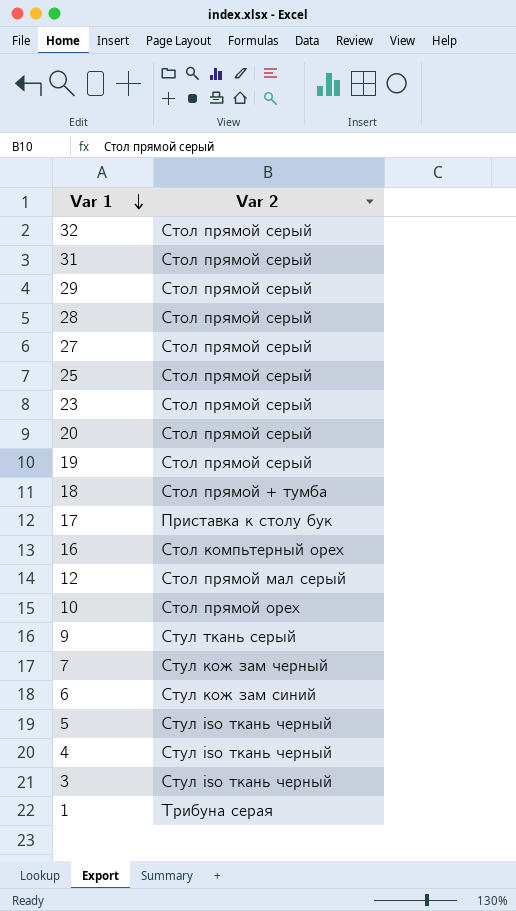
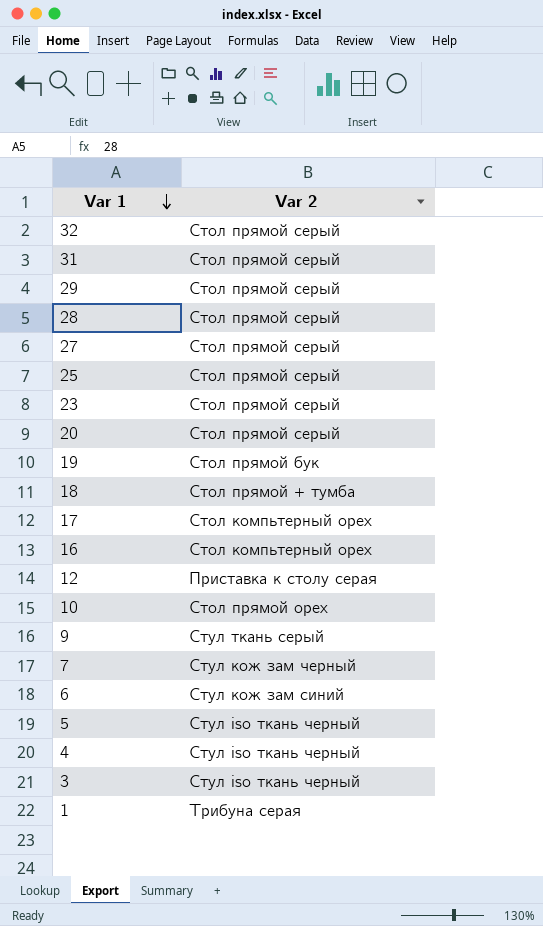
19 | Var 2: Стол прямой серый -> Стол прямой бук
17 | Var 2: Приставка к столу бук -> Стол компьтерный орех
12 | Var 2: Стол прямой мал серый -> Приставка к столу серая

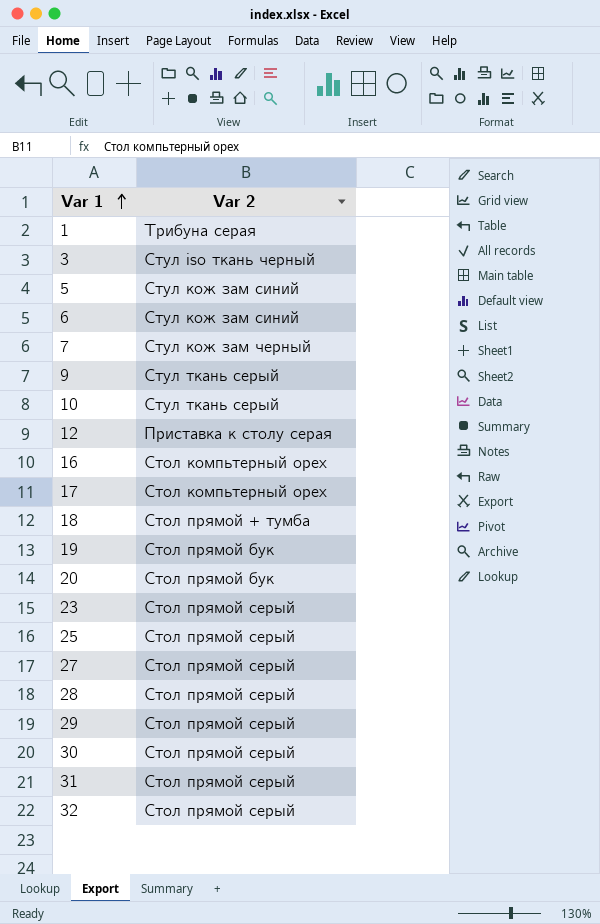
row order: Var 1 descending -> Var 1 ascending
row 4: Стул iso ткань черный -> none
5 | Var 2: Стул iso ткань черный -> Стул кож зам синий
10 | Var 2: Стол прямой орех -> Стул ткань серый
20 | Var 2: Стол прямой серый -> Стол прямой бук
row 30: none -> Стол прямой серый

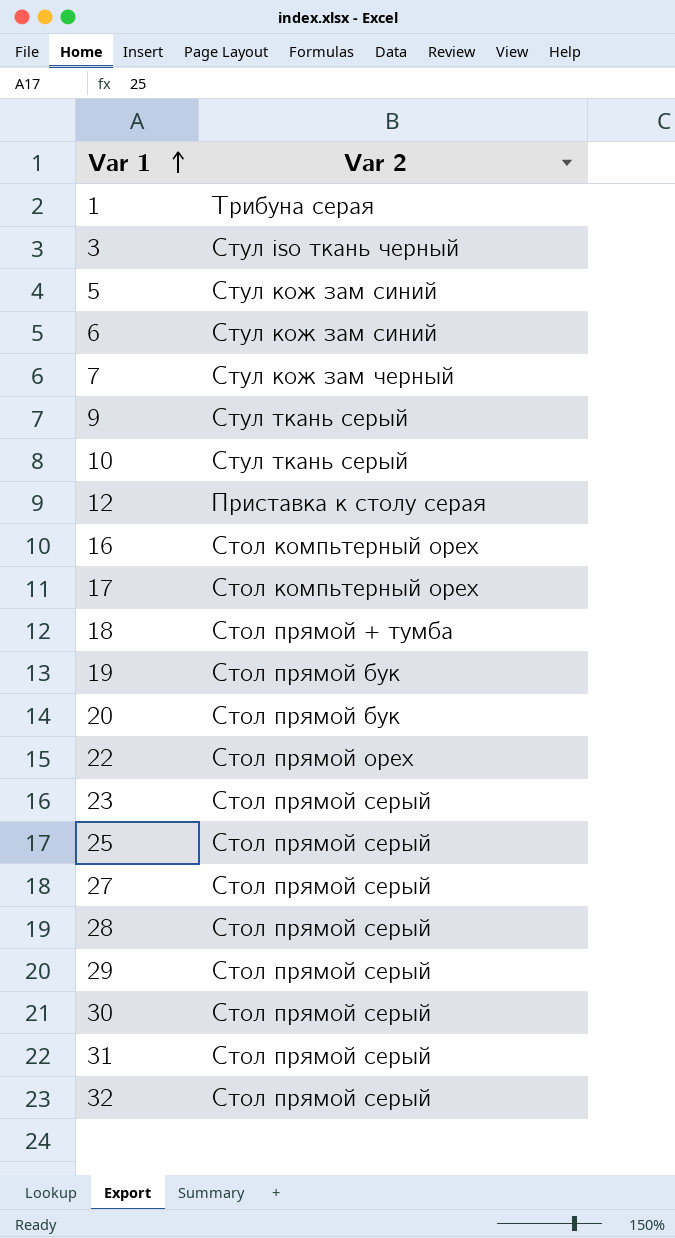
row 22: none -> Стол прямой орех

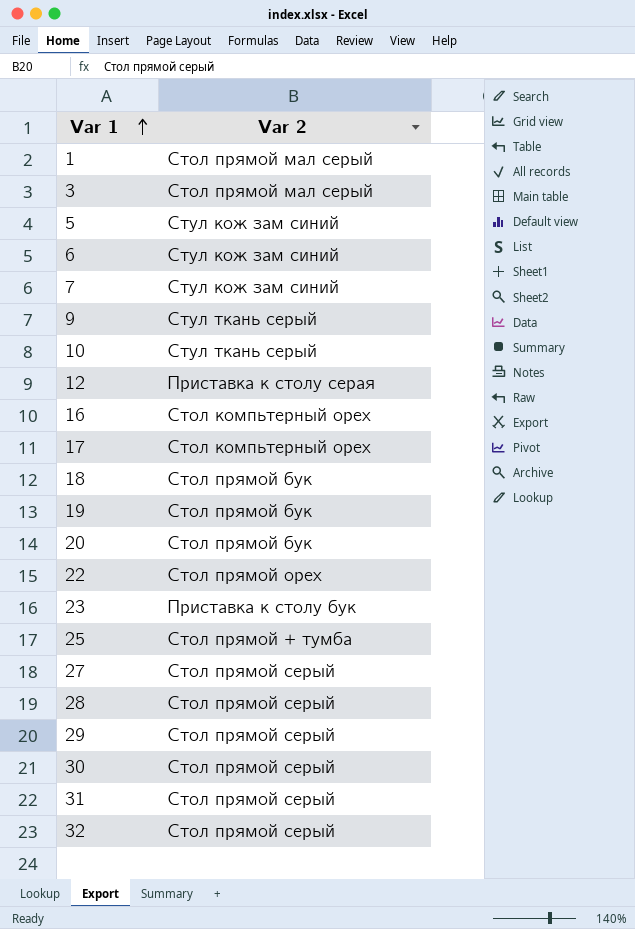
1 | Var 2: Трибуна серая -> Стол прямой мал серый
3 | Var 2: Стул iso ткань черный -> Стол прямой мал серый
7 | Var 2: Стул кож зам черный -> Стул кож зам синий
18 | Var 2: Стол прямой + тумба -> Стол прямой бук
23 | Var 2: Стол прямой серый -> Приставка к столу бук
25 | Var 2: Стол прямой серый -> Стол прямой + тумба

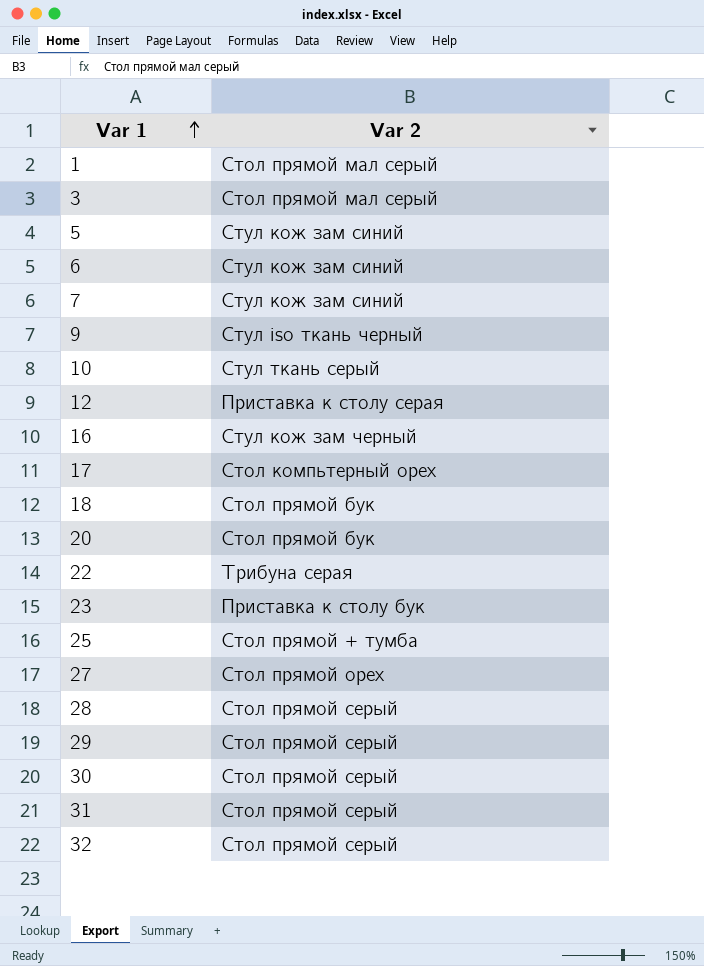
row 19: Стол прямой бук -> none
9 | Var 2: Стул ткань серый -> Стул iso ткань черный
16 | Var 2: Стол компьтерный орех -> Стул кож зам черный
22 | Var 2: Стол прямой орех -> Трибуна серая
27 | Var 2: Стол прямой серый -> Стол прямой орех

